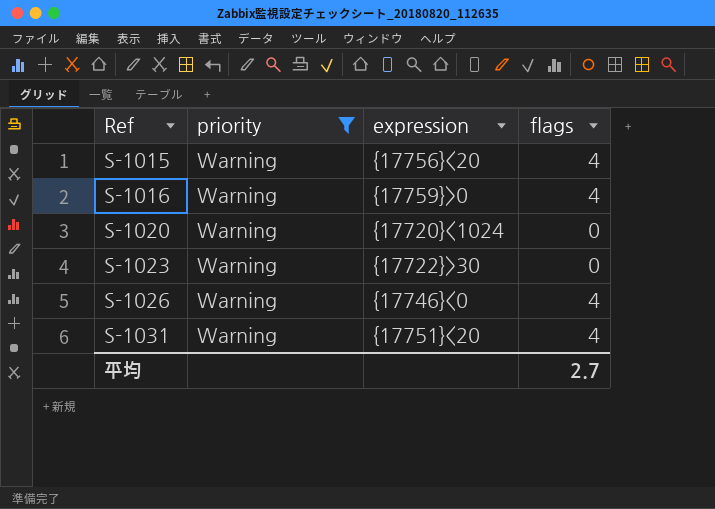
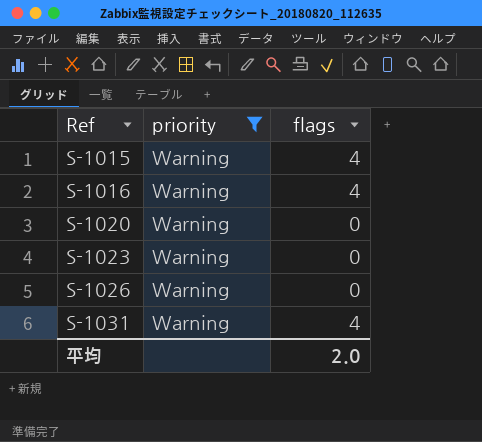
column expression | position: 3 -> none
S-1026 | flags: 4 -> 0
平均 | flags: 2.7 -> 2.0

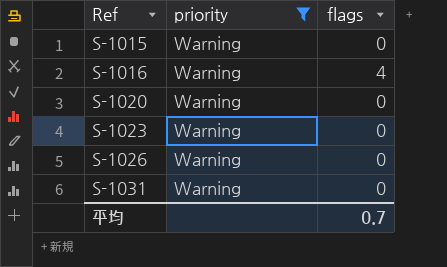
S-1015 | flags: 4 -> 0
S-1031 | flags: 4 -> 0
平均 | flags: 2.0 -> 0.7

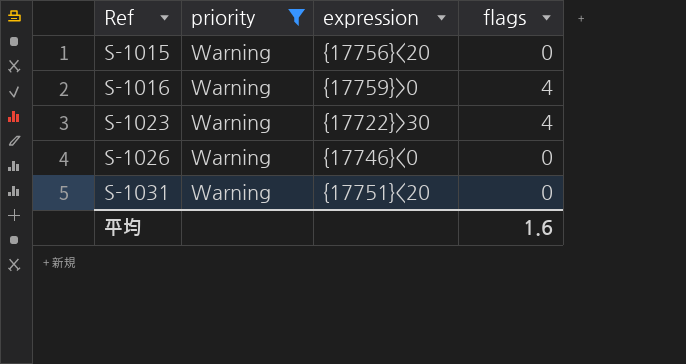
column expression | position: none -> 3
row S-1020: Warning | 0 -> none
S-1023 | flags: 0 -> 4
平均 | flags: 0.7 -> 1.6

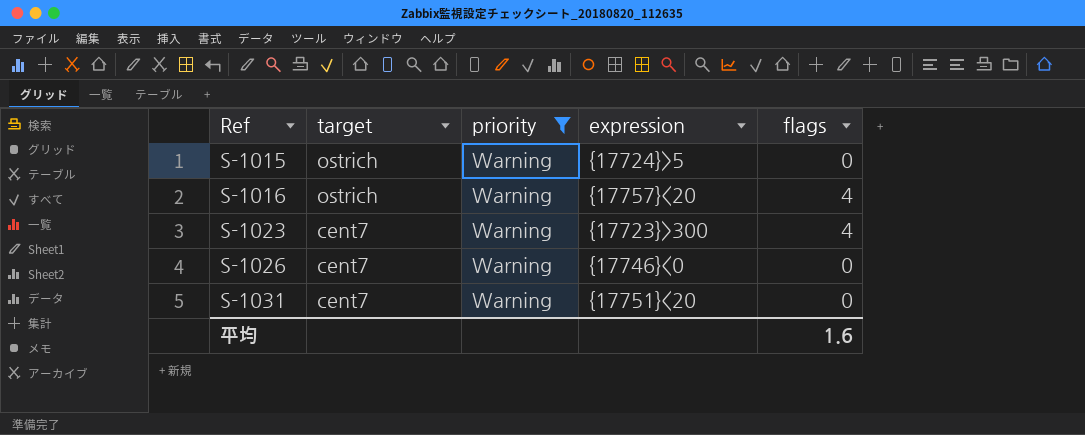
column target | position: none -> 2
S-1015 | expression: {17756}<20 -> {17724}>5
S-1016 | expression: {17759}>0 -> {17757}<20
S-1023 | expression: {17722}>30 -> {17723}>300

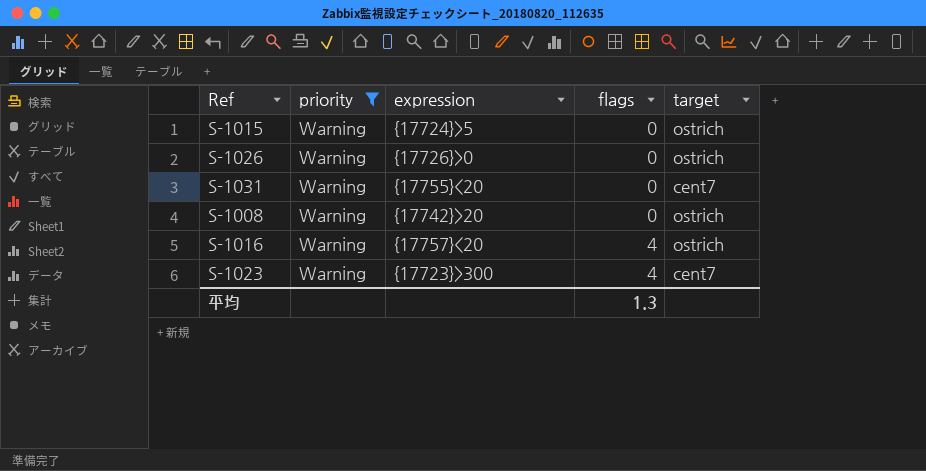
row order: Ref ascending -> flags ascending
column target | position: 2 -> 5
S-1026 | expression: {17746}<0 -> {17726}>0
S-1026 | target: cent7 -> ostrich
S-1031 | expression: {17751}<20 -> {17755}<20
row S-1008: none -> Warning | {17742}>20 | 0 | ostrich
平均 | flags: 1.6 -> 1.3

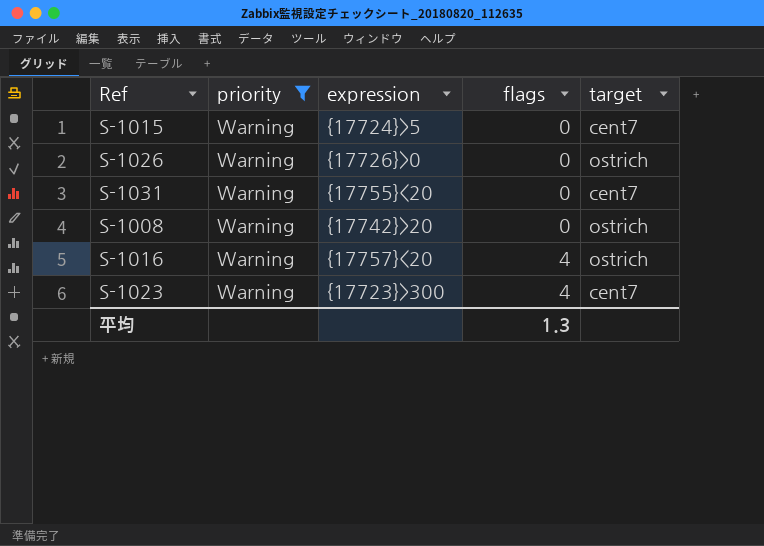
S-1015 | target: ostrich -> cent7

